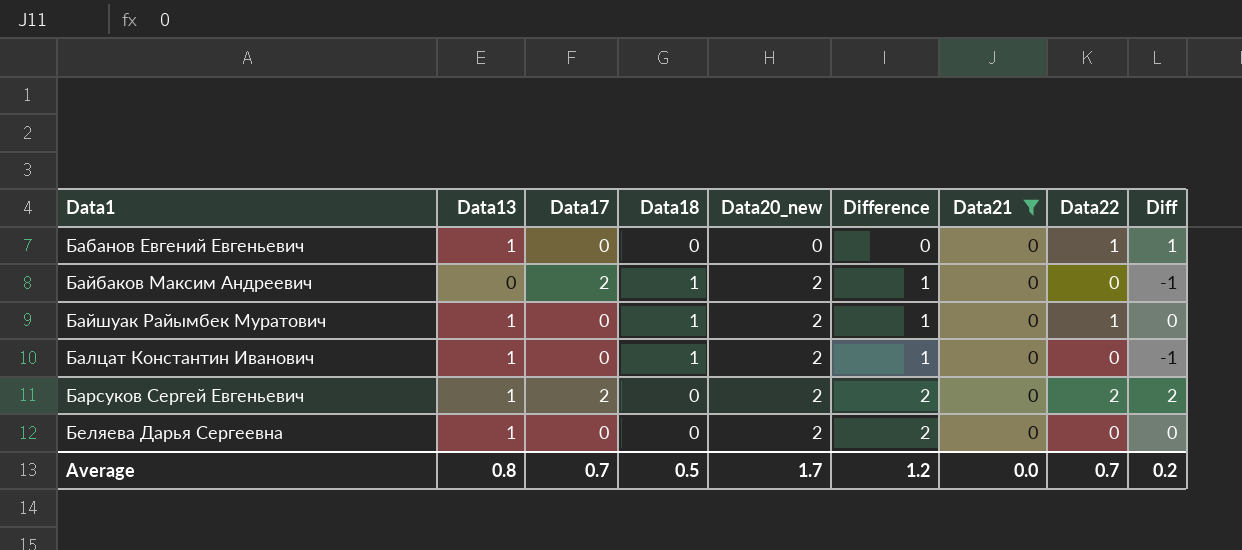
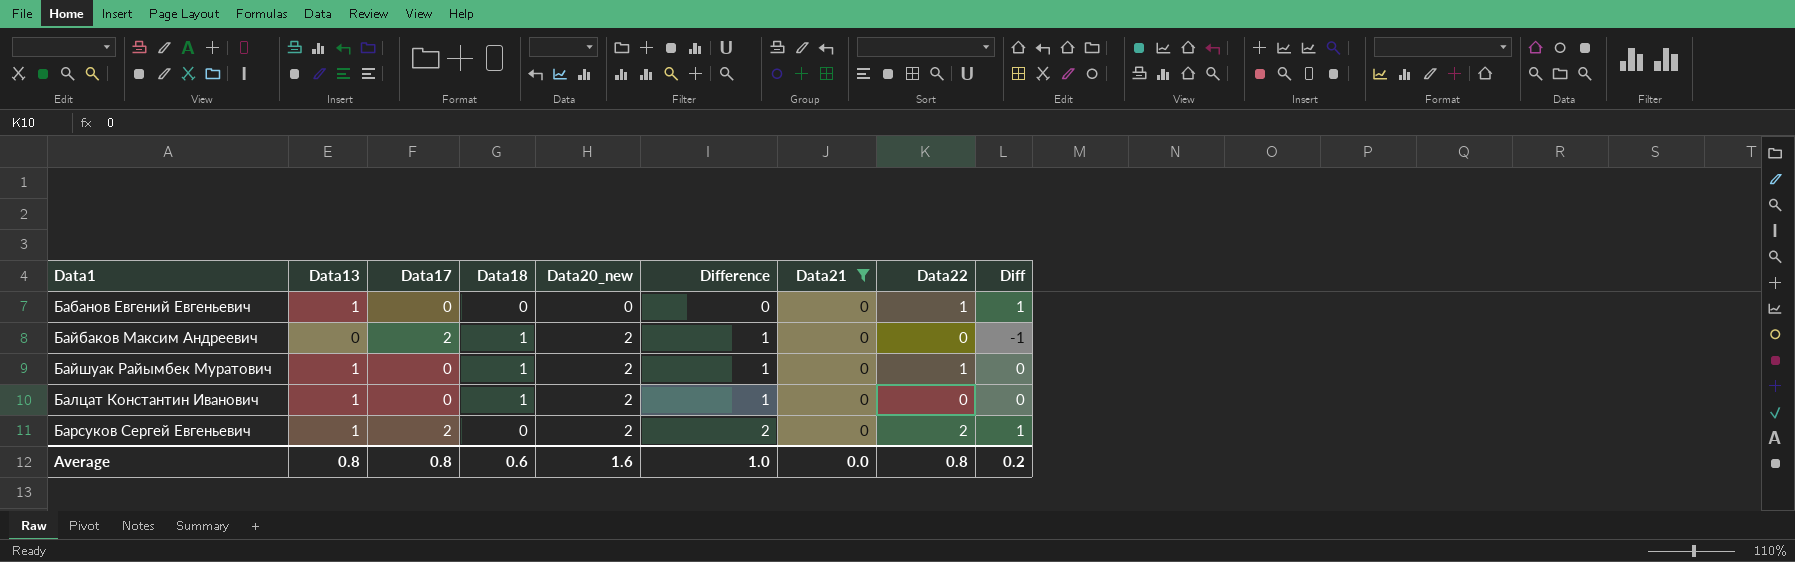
column Diff | formula: [Data22] - [Data18] -> [Data13] - [Data18]
row Беляева Дарья Сергеевна: 1 | 0 | 0 | 2 | 2 | 0 | 0 | 0 -> none
Average | Data17: 0.7 -> 0.8
Average | Data18: 0.5 -> 0.6
Average | Data20_new: 1.7 -> 1.6
Average | Difference: 1.2 -> 1.0
Average | Data22: 0.7 -> 0.8

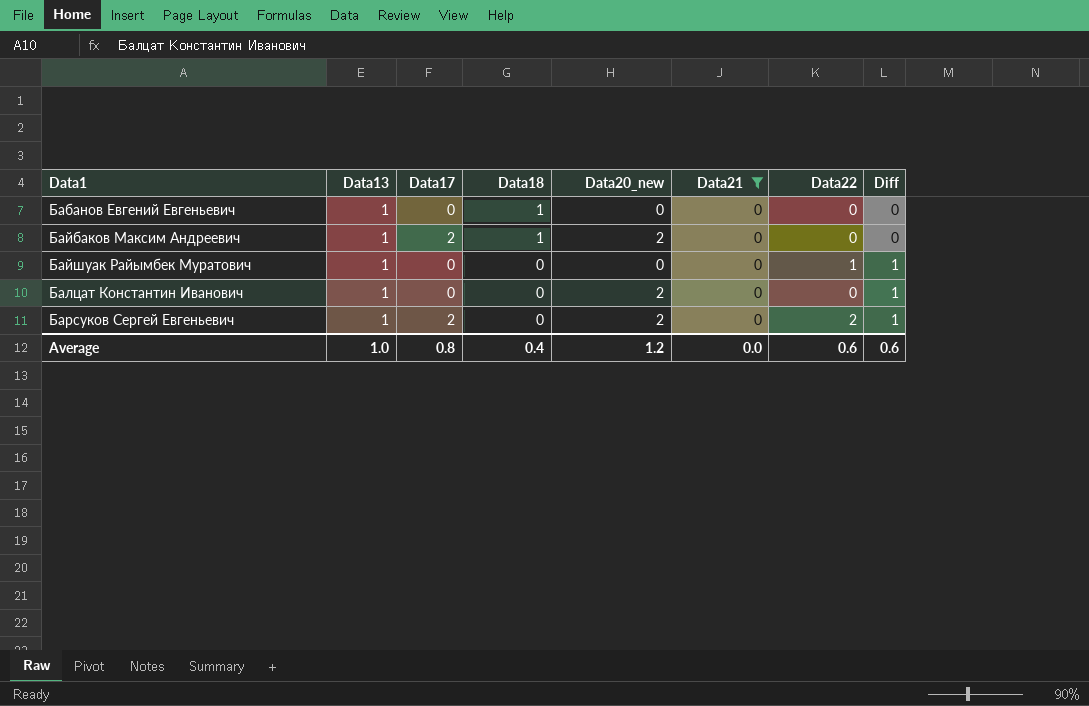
column Difference | formula: [Data20_new] - [Data18] -> none
Бабанов Евгений Евгеньевич | Data18: 0 -> 1
Бабанов Евгений Евгеньевич | Data22: 1 -> 0
Бабанов Евгений Евгеньевич | Diff: 1 -> 0
Байбаков Максим Андреевич | Data13: 0 -> 1
Байбаков Максим Андреевич | Diff: -1 -> 0
Байшуак Райымбек Муратович | Data18: 1 -> 0
Байшуак Райымбек Муратович | Data20_new: 2 -> 0
Байшуак Райымбек Муратович | Diff: 0 -> 1
Балцат Константин Иванович | Data18: 1 -> 0
Балцат Константин Иванович | Diff: 0 -> 1
Average | Data13: 0.8 -> 1.0
Average | Data18: 0.6 -> 0.4
Average | Data20_new: 1.6 -> 1.2
Average | Data22: 0.8 -> 0.6
Average | Diff: 0.2 -> 0.6

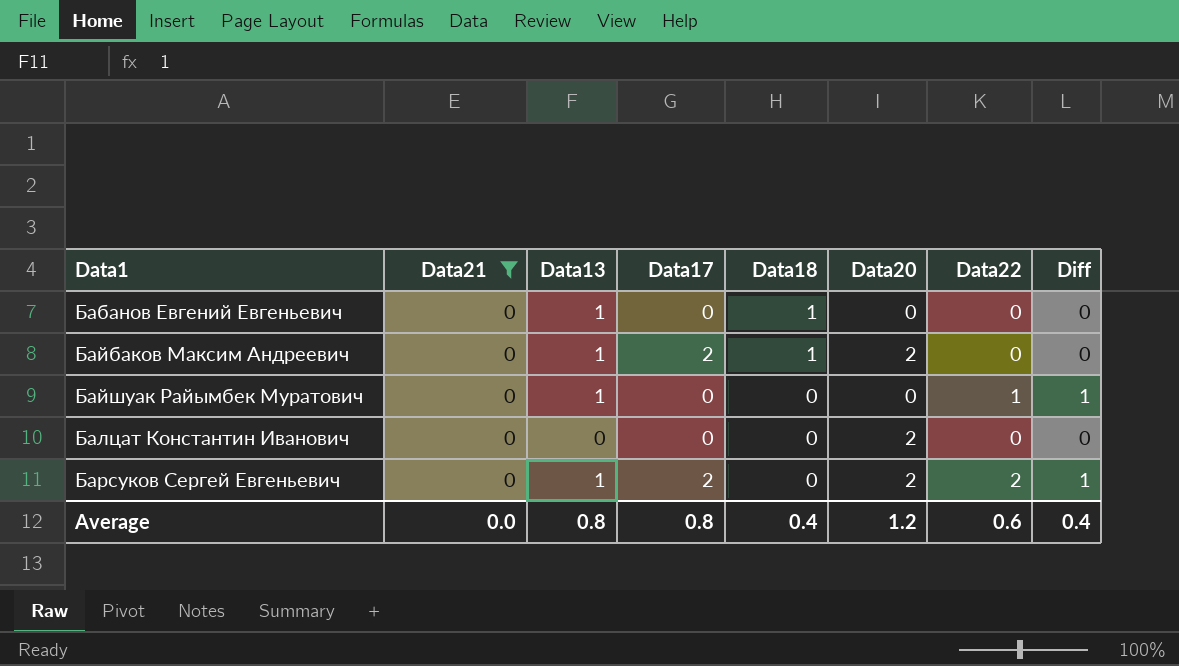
column Data21 | position: 6 -> 2
column name: Data20_new -> Data20
Балцат Константин Иванович | Data13: 1 -> 0
Балцат Константин Иванович | Diff: 1 -> 0
Average | Data13: 1.0 -> 0.8
Average | Diff: 0.6 -> 0.4

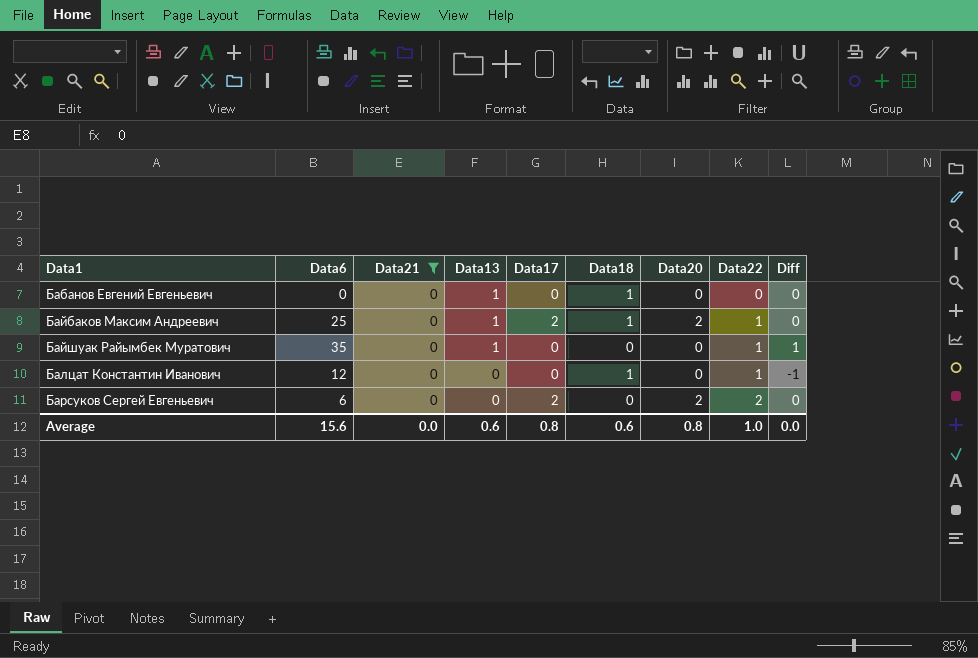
column Data6 | position: none -> 2
Байбаков Максим Андреевич | Data22: 0 -> 1
Балцат Константин Иванович | Data18: 0 -> 1
Балцат Константин Иванович | Data20: 2 -> 0
Балцат Константин Иванович | Data22: 0 -> 1
Балцат Константин Иванович | Diff: 0 -> -1
Барсуков Сергей Евгеньевич | Data13: 1 -> 0
Барсуков Сергей Евгеньевич | Diff: 1 -> 0
Average | Data13: 0.8 -> 0.6
Average | Data18: 0.4 -> 0.6
Average | Data20: 1.2 -> 0.8
Average | Data22: 0.6 -> 1.0
Average | Diff: 0.4 -> 0.0

